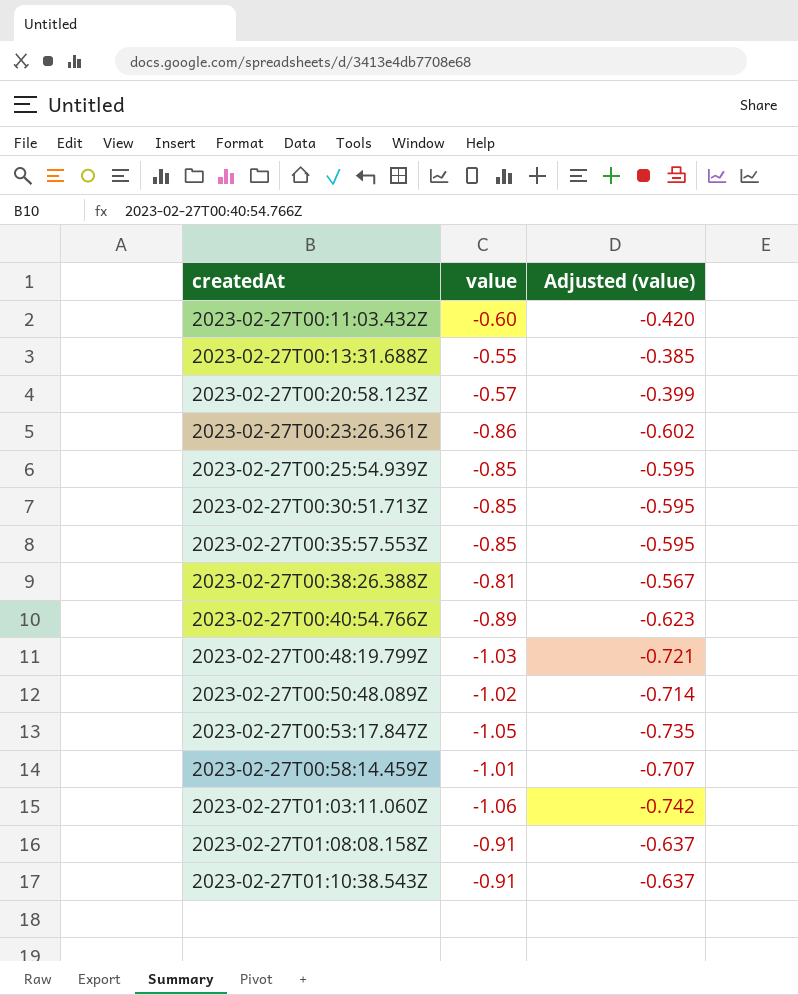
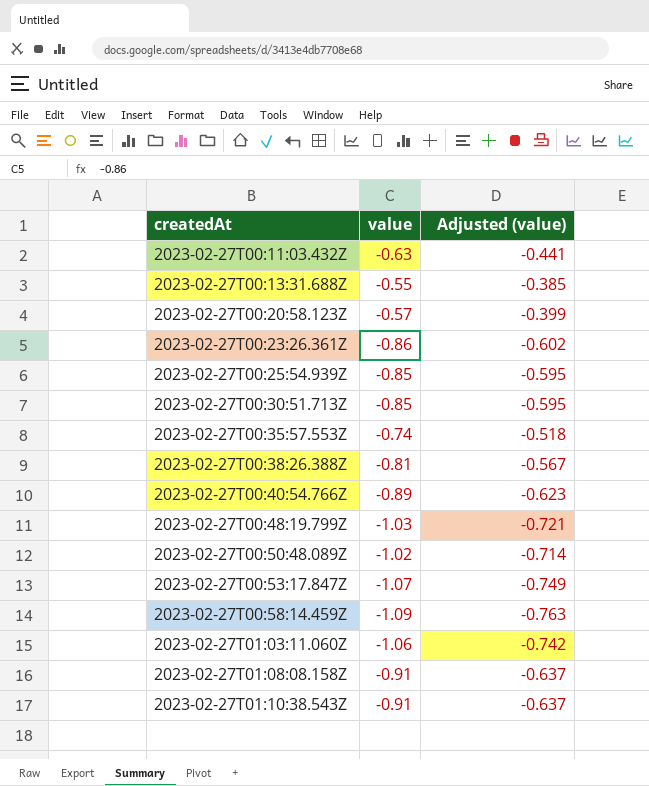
2023-02-27T00:11:03.432Z | value: -0.60 -> -0.63
2023-02-27T00:11:03.432Z | Adjusted (value): -0.420 -> -0.441
2023-02-27T00:35:57.553Z | value: -0.85 -> -0.74
2023-02-27T00:35:57.553Z | Adjusted (value): -0.595 -> -0.518
2023-02-27T00:53:17.847Z | value: -1.05 -> -1.07
2023-02-27T00:53:17.847Z | Adjusted (value): -0.735 -> -0.749
2023-02-27T00:58:14.459Z | value: -1.01 -> -1.09
2023-02-27T00:58:14.459Z | Adjusted (value): -0.707 -> -0.763

